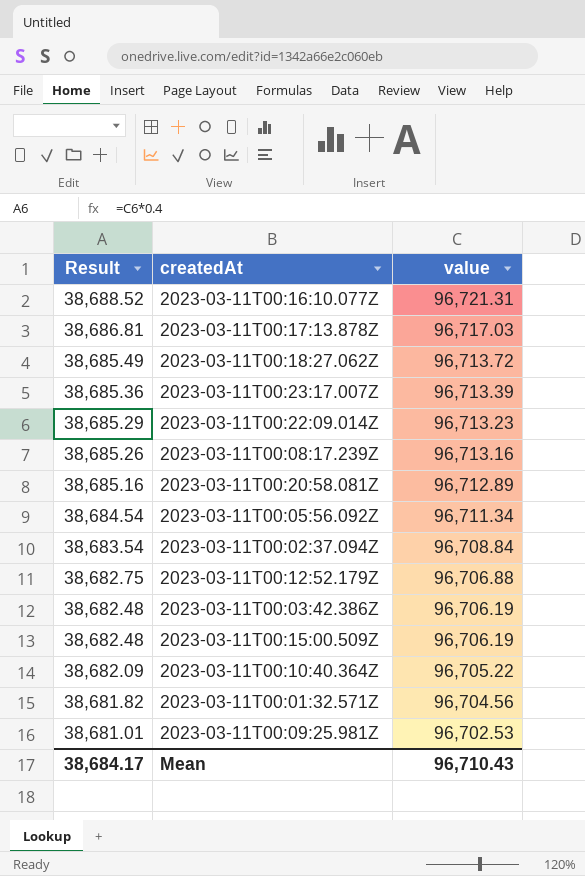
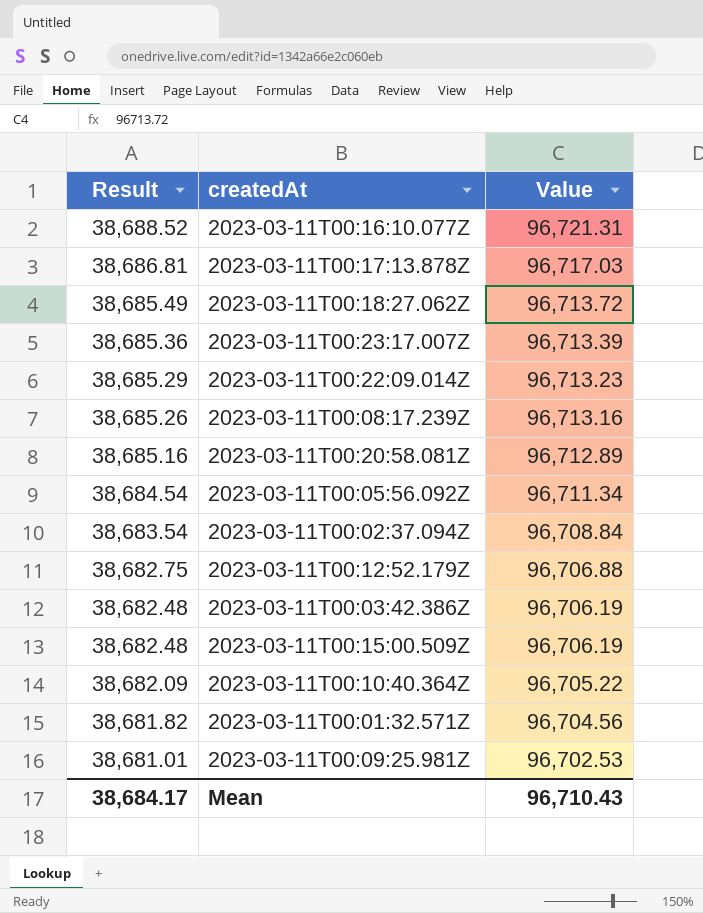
column name: value -> Value

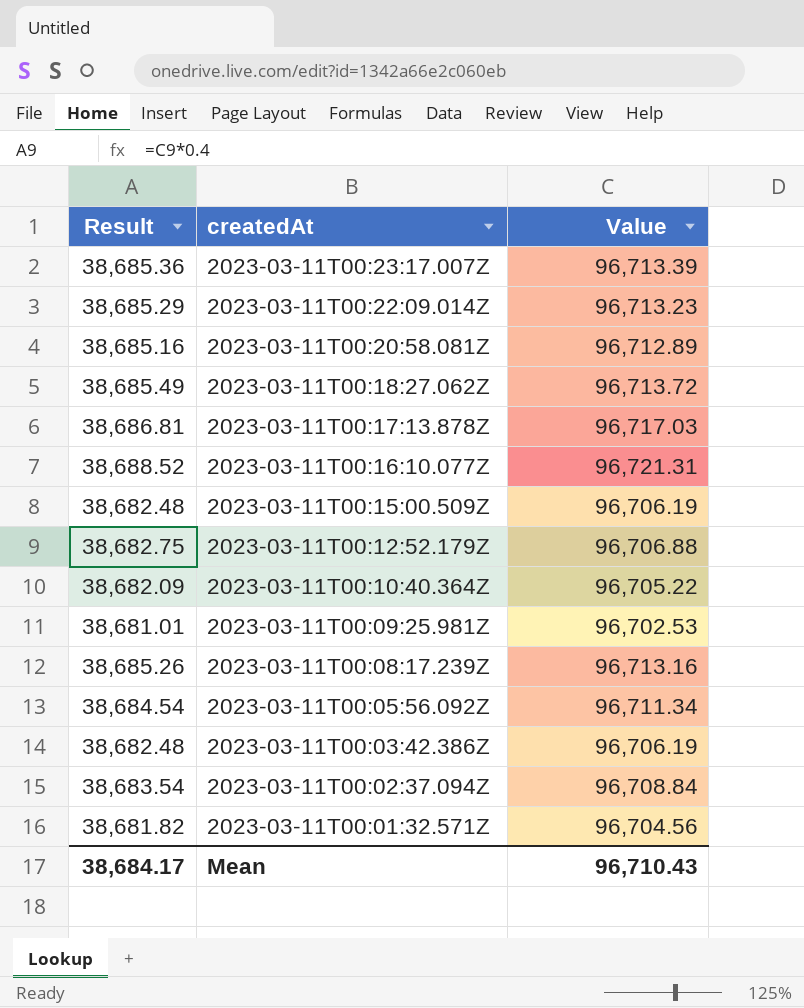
row order: Result descending -> createdAt descending

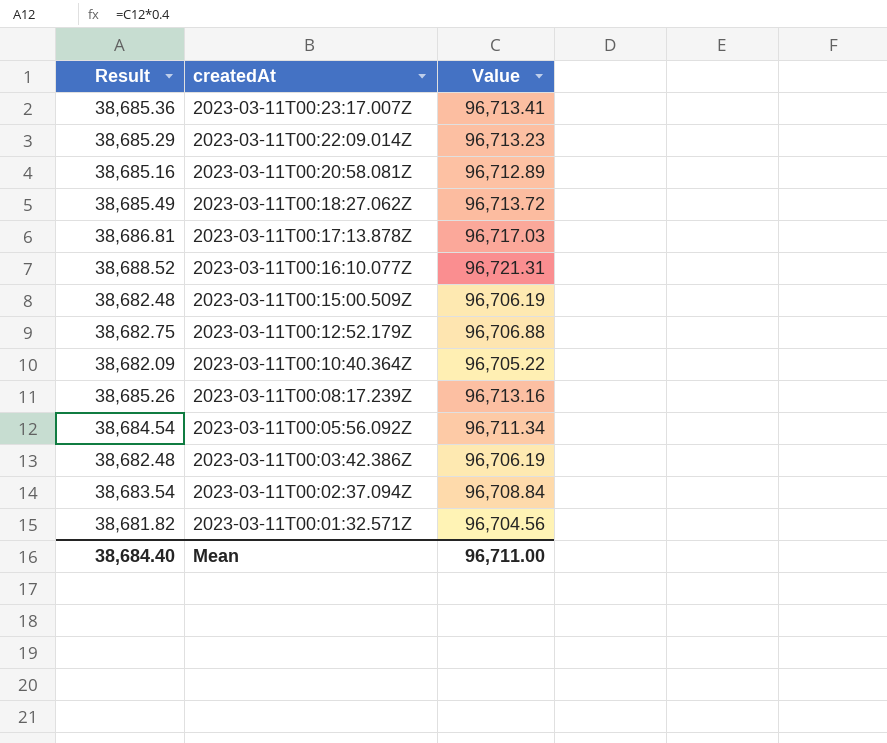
row 2023-03-11T00:09:25.981Z: 38,681.01 | 96,702.53 -> none
2023-03-11T00:23:17.007Z | Value: 96,713.39 -> 96,713.41
Mean | Result: 38,684.17 -> 38,684.40
Mean | Value: 96,710.43 -> 96,711.00

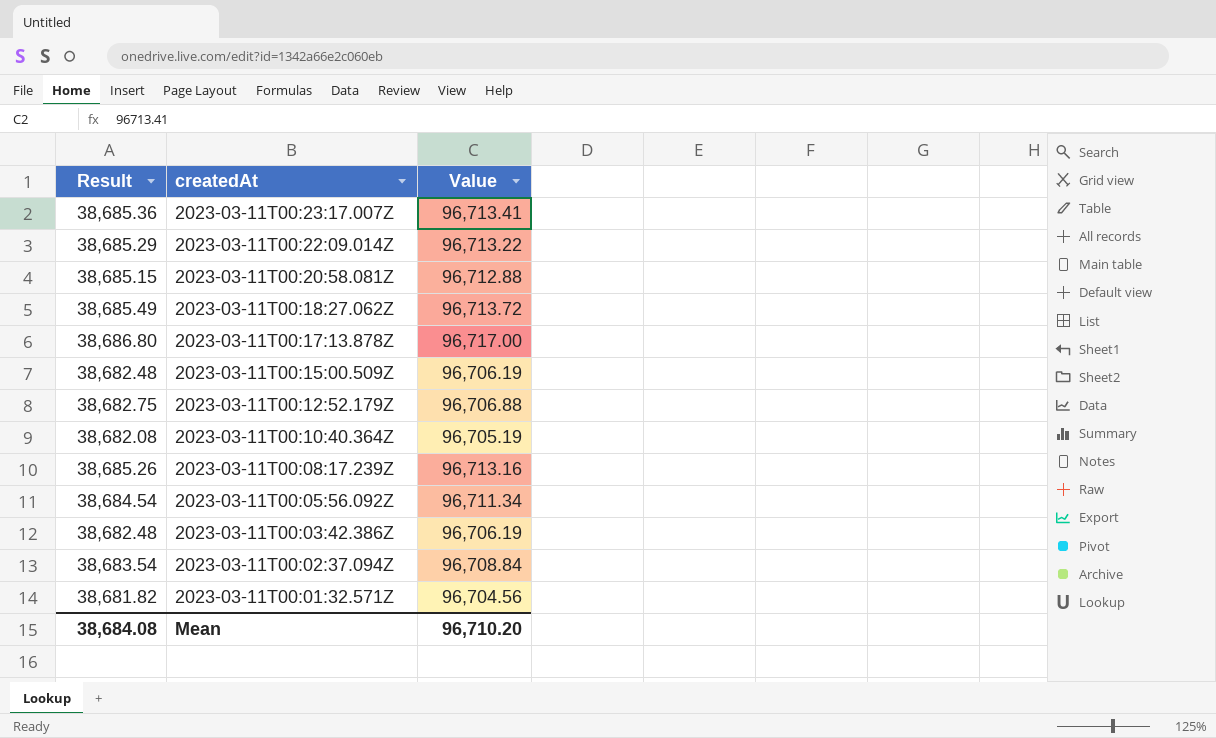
row 2023-03-11T00:16:10.077Z: 38,688.52 | 96,721.31 -> none
2023-03-11T00:22:09.014Z | Value: 96,713.23 -> 96,713.22
2023-03-11T00:20:58.081Z | Result: 38,685.16 -> 38,685.15
2023-03-11T00:20:58.081Z | Value: 96,712.89 -> 96,712.88
2023-03-11T00:17:13.878Z | Result: 38,686.81 -> 38,686.80
2023-03-11T00:17:13.878Z | Value: 96,717.03 -> 96,717.00
2023-03-11T00:10:40.364Z | Result: 38,682.09 -> 38,682.08
2023-03-11T00:10:40.364Z | Value: 96,705.22 -> 96,705.19
Mean | Result: 38,684.40 -> 38,684.08
Mean | Value: 96,711.00 -> 96,710.20

